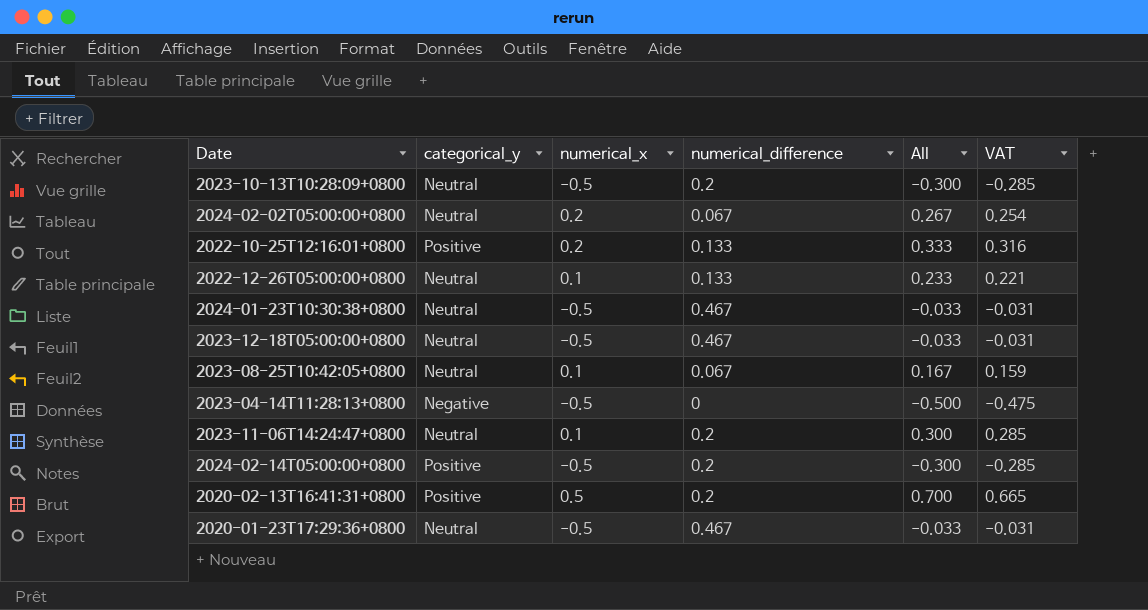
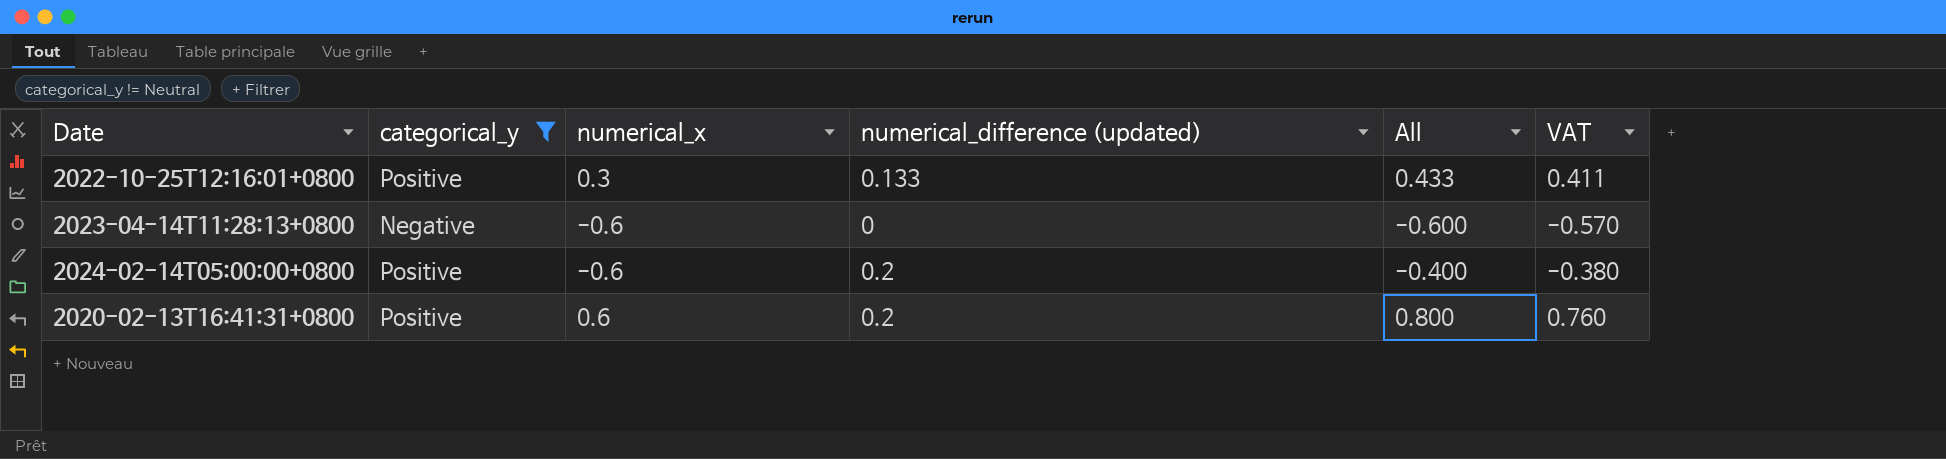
filter: none -> categorical_y != Neutral
column name: numerical_difference -> numerical_difference (updated)
2022-10-25T12:16:01+0800 | numerical_x: 0.2 -> 0.3
2022-10-25T12:16:01+0800 | All: 0.333 -> 0.433
2022-10-25T12:16:01+0800 | VAT: 0.316 -> 0.411
2023-04-14T11:28:13+0800 | numerical_x: -0.5 -> -0.6
2023-04-14T11:28:13+0800 | All: -0.500 -> -0.600
2023-04-14T11:28:13+0800 | VAT: -0.475 -> -0.570
2024-02-14T05:00:00+0800 | numerical_x: -0.5 -> -0.6
2024-02-14T05:00:00+0800 | All: -0.300 -> -0.400
2024-02-14T05:00:00+0800 | VAT: -0.285 -> -0.380
2020-02-13T16:41:31+0800 | numerical_x: 0.5 -> 0.6
2020-02-13T16:41:31+0800 | All: 0.700 -> 0.800
2020-02-13T16:41:31+0800 | VAT: 0.665 -> 0.760

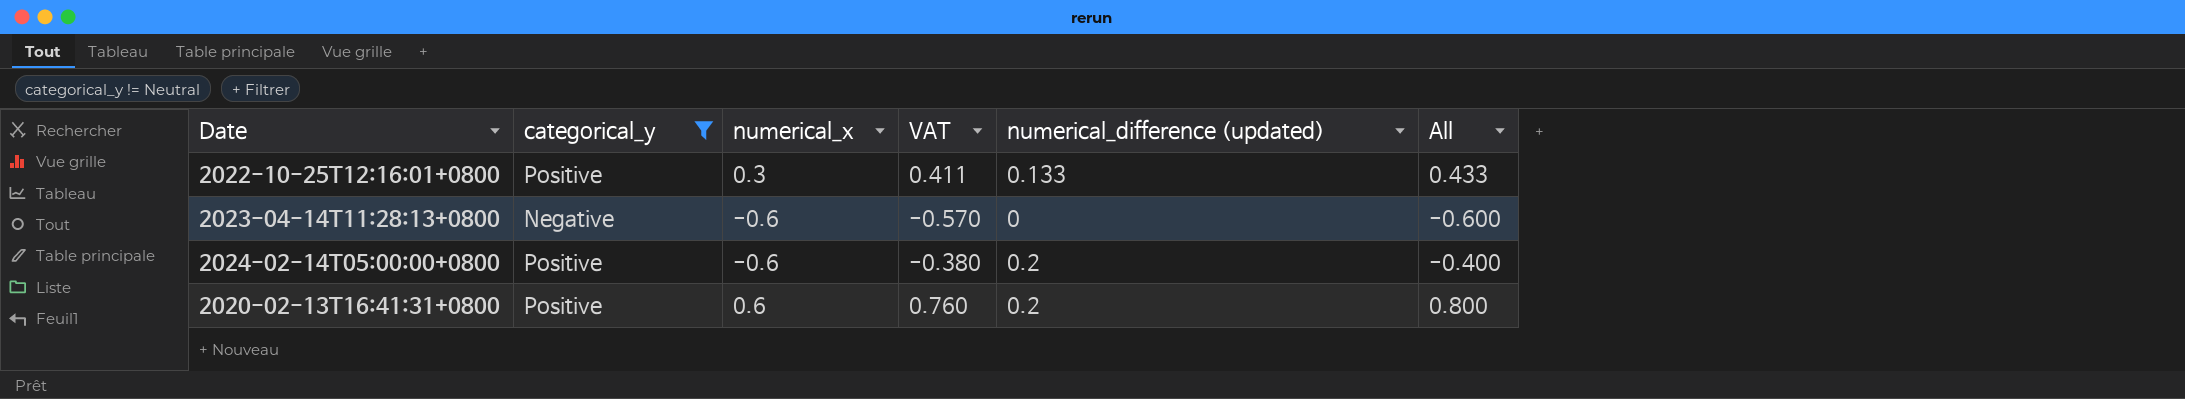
column VAT | position: 6 -> 4

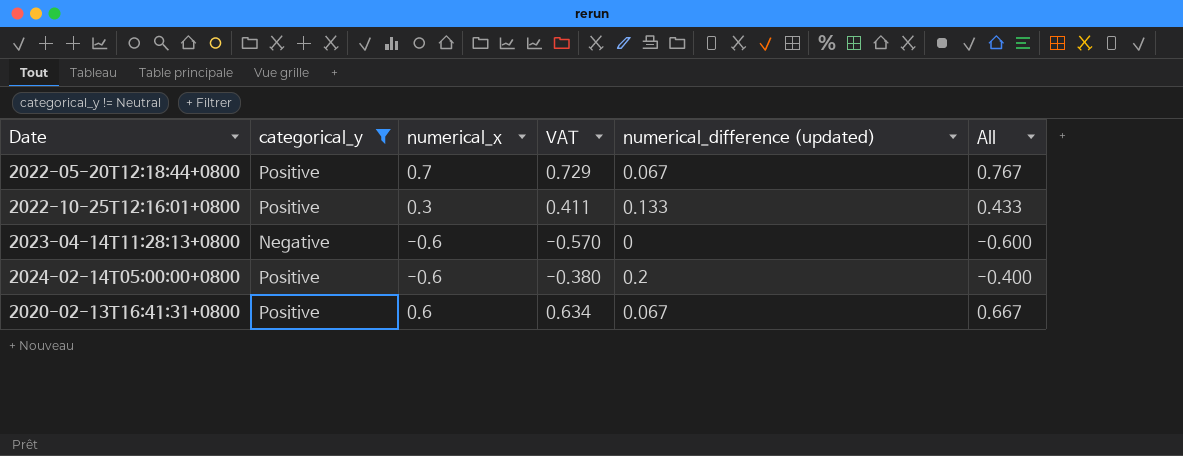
row 2022-05-20T12:18:44+0800: none -> Positive | 0.7 | 0.729 | 0.067 | 0.767
2020-02-13T16:41:31+0800 | VAT: 0.760 -> 0.634
2020-02-13T16:41:31+0800 | numerical_difference (updated): 0.2 -> 0.067
2020-02-13T16:41:31+0800 | All: 0.800 -> 0.667

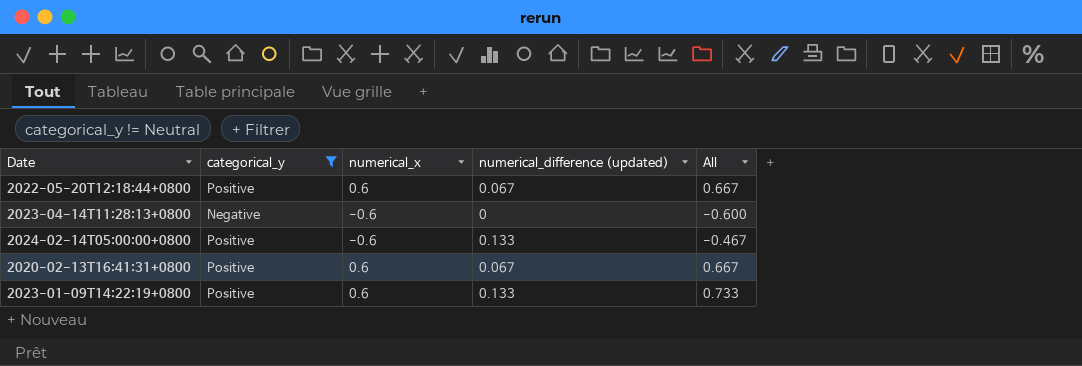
column VAT | formula: [All] * 0.95 -> none
row 2022-10-25T12:16:01+0800: Positive | 0.3 | 0.411 | 0.133 | 0.433 -> none
2022-05-20T12:18:44+0800 | numerical_x: 0.7 -> 0.6
2022-05-20T12:18:44+0800 | All: 0.767 -> 0.667
2024-02-14T05:00:00+0800 | numerical_difference (updated): 0.2 -> 0.133
2024-02-14T05:00:00+0800 | All: -0.400 -> -0.467
row 2023-01-09T14:22:19+0800: none -> Positive | 0.6 | 0.133 | 0.733

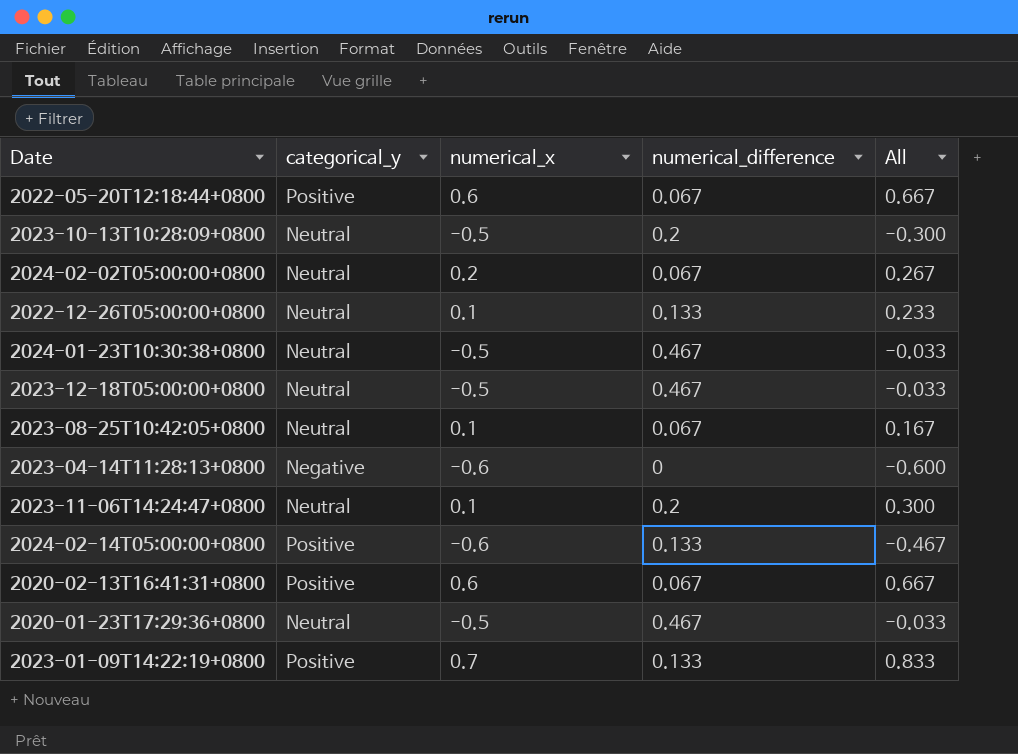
filter: categorical_y != Neutral -> none
column name: numerical_difference (updated) -> numerical_difference
2023-01-09T14:22:19+0800 | numerical_x: 0.6 -> 0.7
2023-01-09T14:22:19+0800 | All: 0.733 -> 0.833

